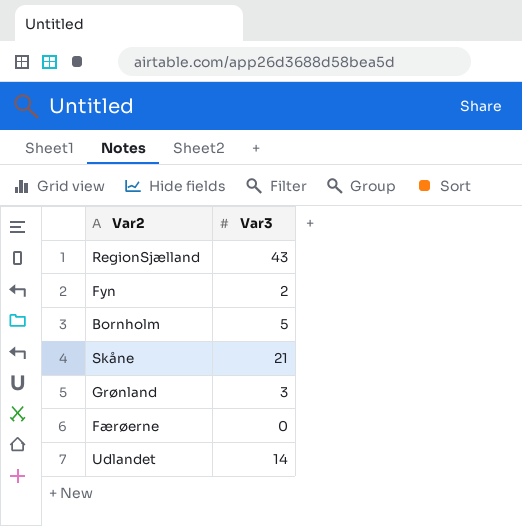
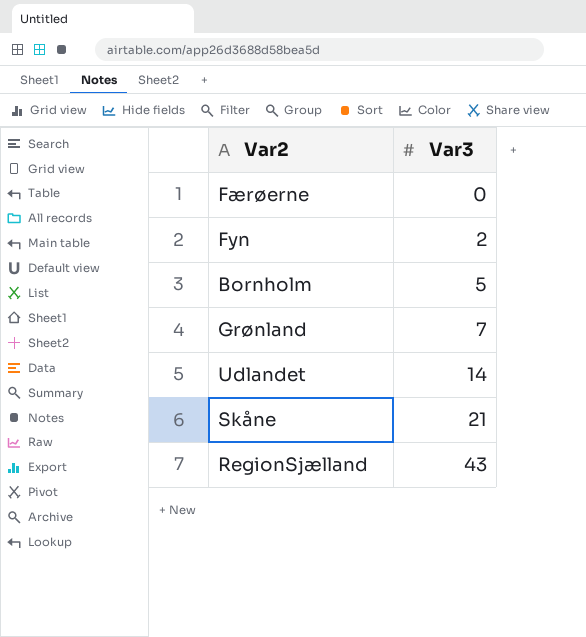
row order: none -> Var3 ascending
Grønland | Var3: 3 -> 7

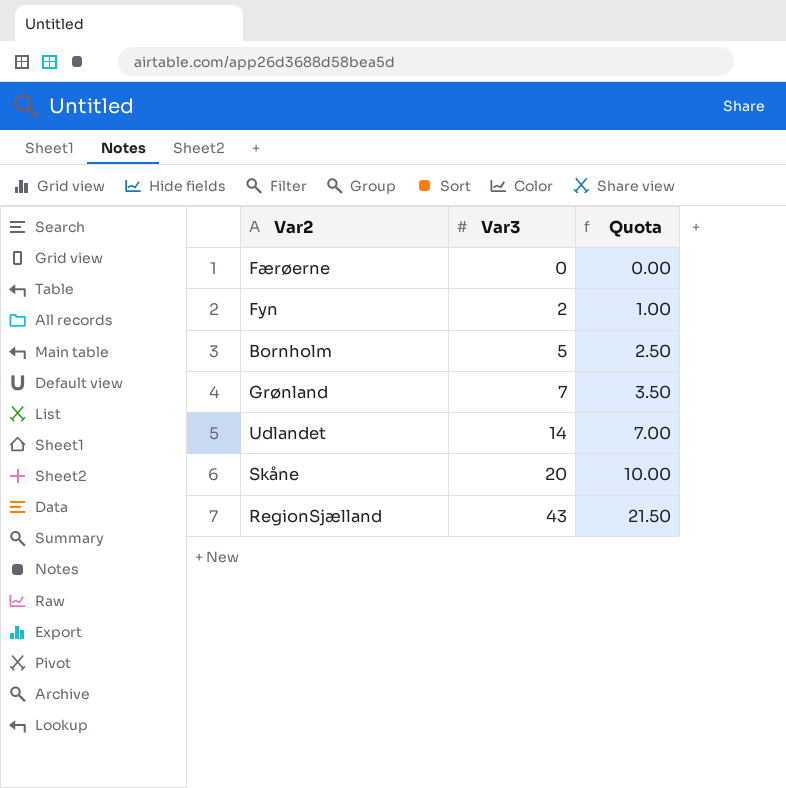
column Quota | formula: none -> [Var3] * 0.5
Skåne | Var3: 21 -> 20

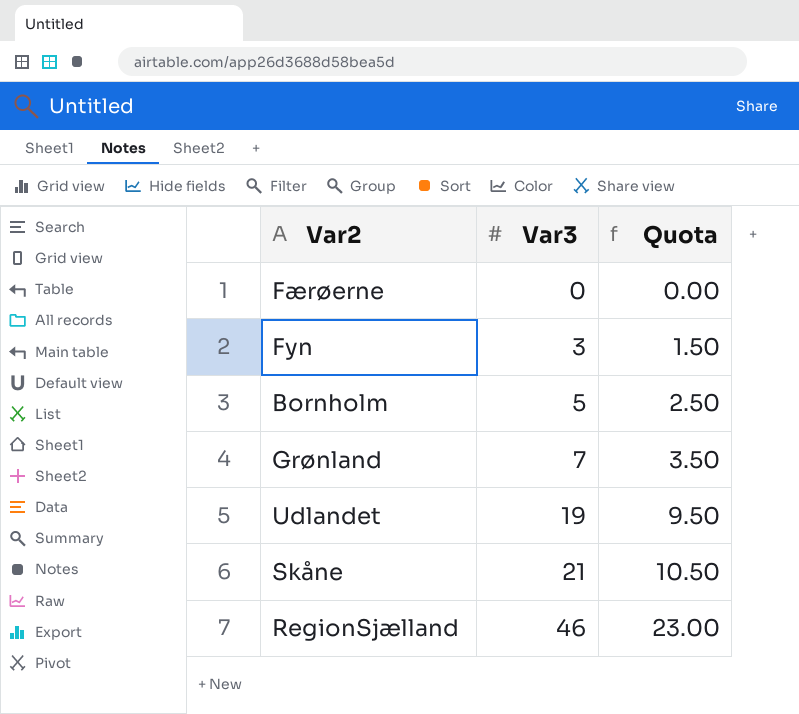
Fyn | Var3: 2 -> 3
Fyn | Quota: 1.00 -> 1.50
Udlandet | Var3: 14 -> 19
Udlandet | Quota: 7.00 -> 9.50
Skåne | Var3: 20 -> 21
Skåne | Quota: 10.00 -> 10.50
RegionSjælland | Var3: 43 -> 46
RegionSjælland | Quota: 21.50 -> 23.00

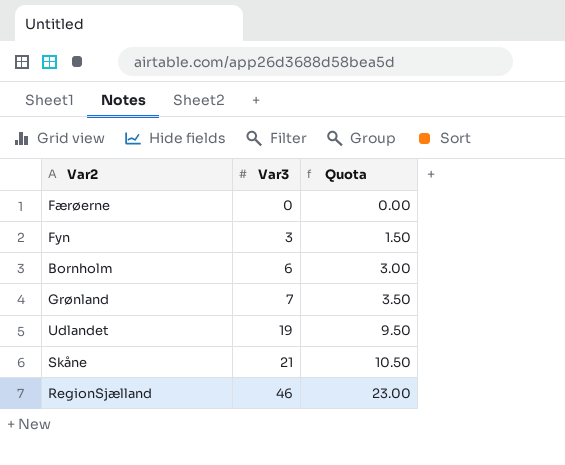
Bornholm | Var3: 5 -> 6
Bornholm | Quota: 2.50 -> 3.00

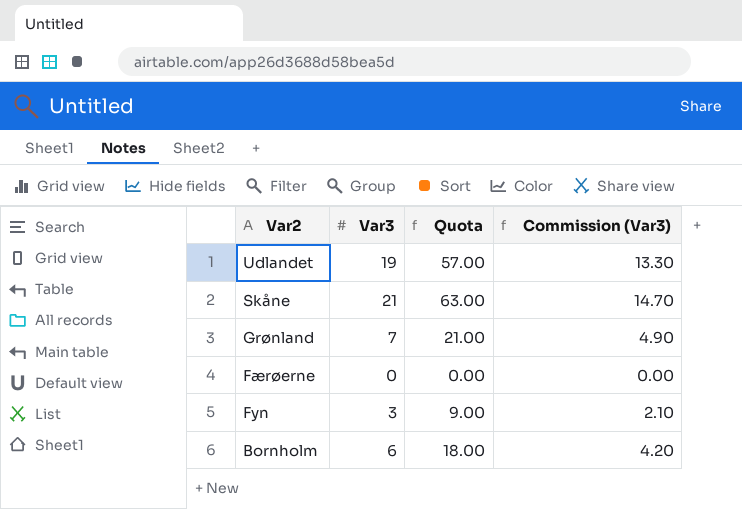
row order: Var3 ascending -> Var2 descending
column Quota | formula: [Var3] * 0.5 -> [Var3] * 3
column Commission (Var3) | formula: none -> [Var3] * 0.7
row RegionSjælland: 46 | 23.00 -> none

